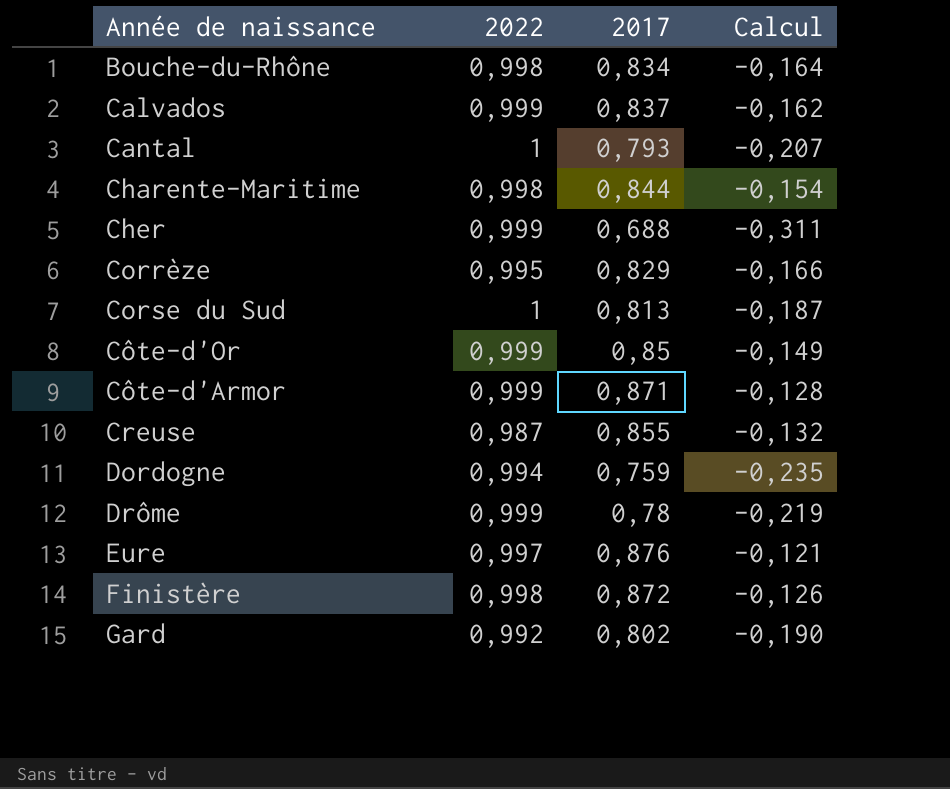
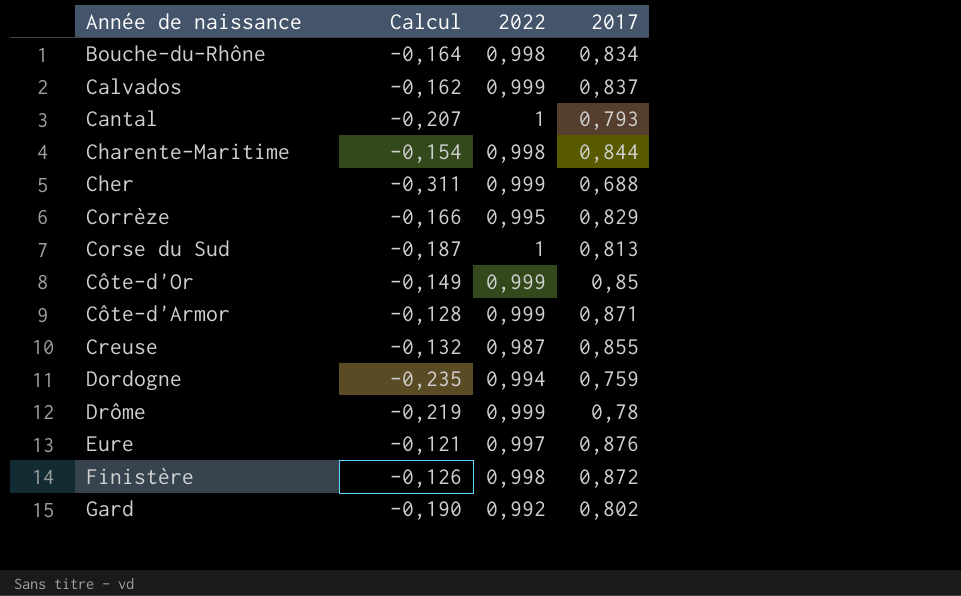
column Calcul | position: 4 -> 2

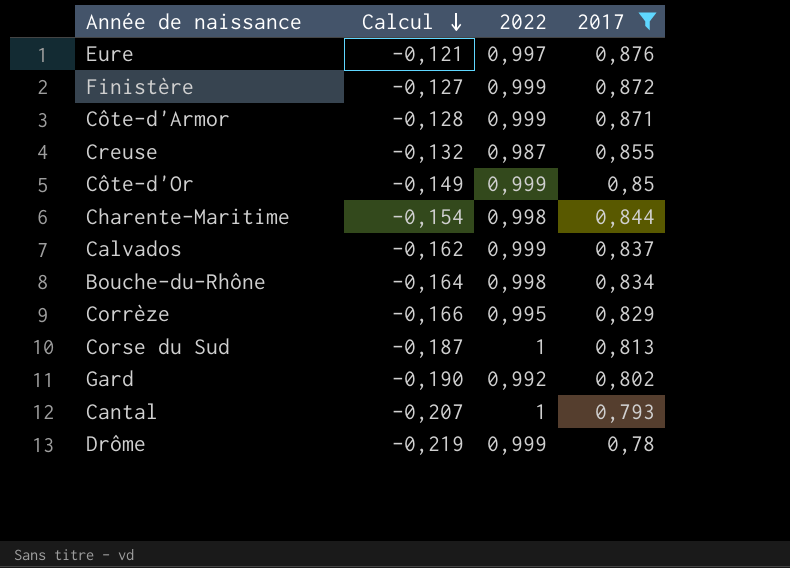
filter: none -> 2017 >= 0,78
row order: none -> Calcul descending
Finistère | Calcul: -0,126 -> -0,127
Finistère | 2022: 0,998 -> 0,999

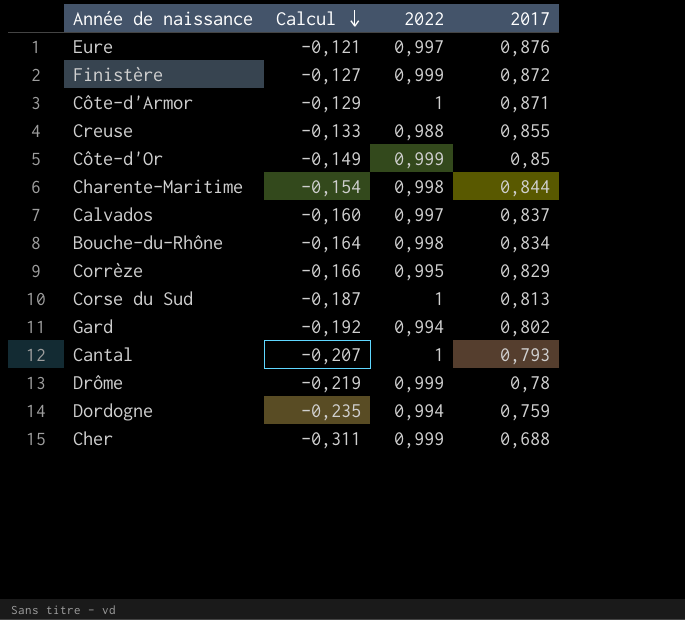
filter: 2017 >= 0,78 -> none
Côte-d'Armor | Calcul: -0,128 -> -0,129
Côte-d'Armor | 2022: 0,999 -> 1
Creuse | Calcul: -0,132 -> -0,133
Creuse | 2022: 0,987 -> 0,988
Calvados | Calcul: -0,162 -> -0,160
Calvados | 2022: 0,999 -> 0,997
Gard | Calcul: -0,190 -> -0,192
Gard | 2022: 0,992 -> 0,994

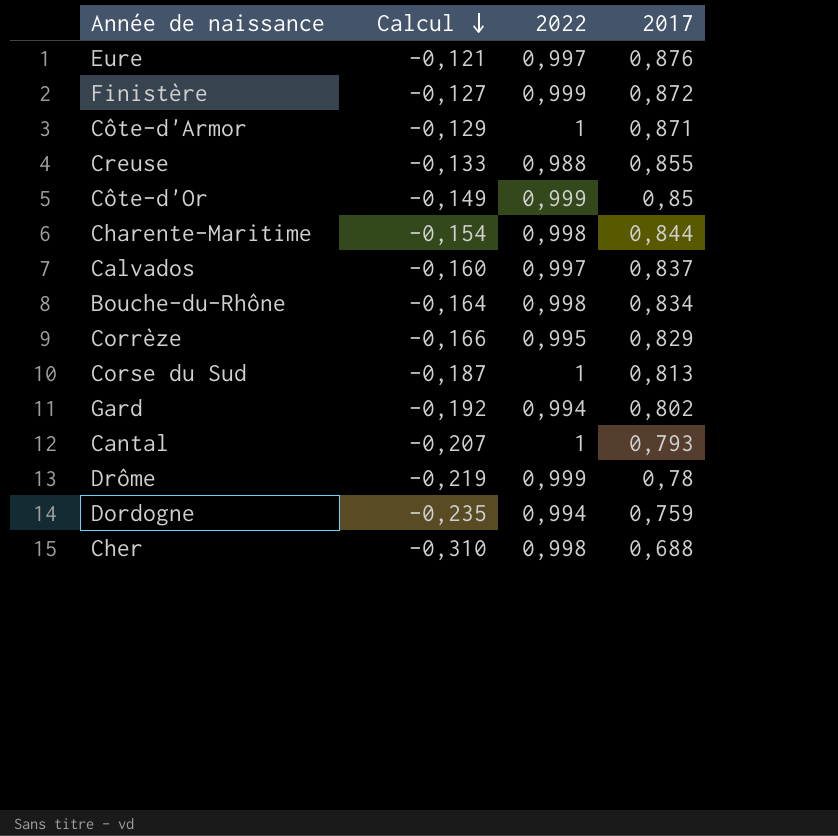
Cher | Calcul: -0,311 -> -0,310
Cher | 2022: 0,999 -> 0,998

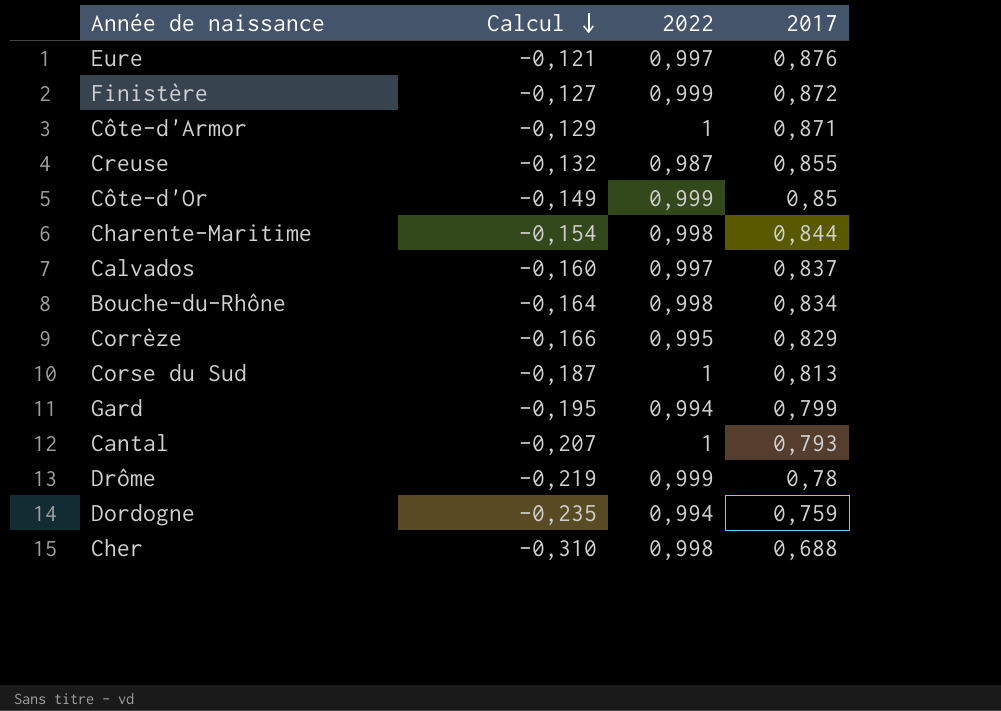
Creuse | Calcul: -0,133 -> -0,132
Creuse | 2022: 0,988 -> 0,987
Gard | Calcul: -0,192 -> -0,195
Gard | 2017: 0,802 -> 0,799

